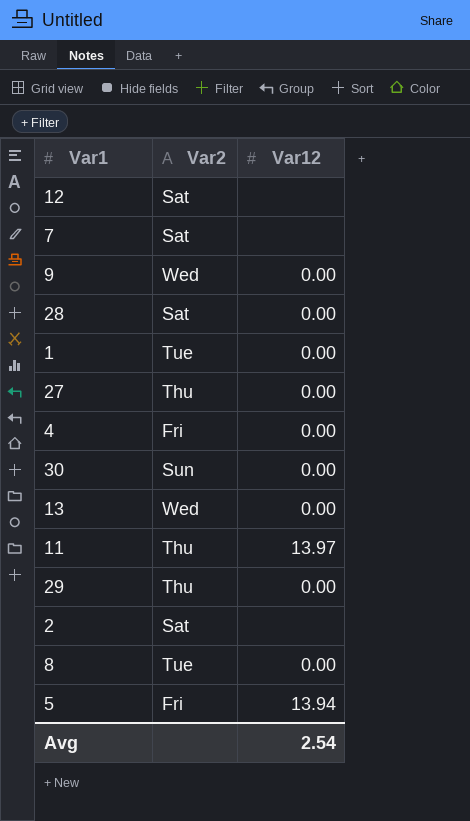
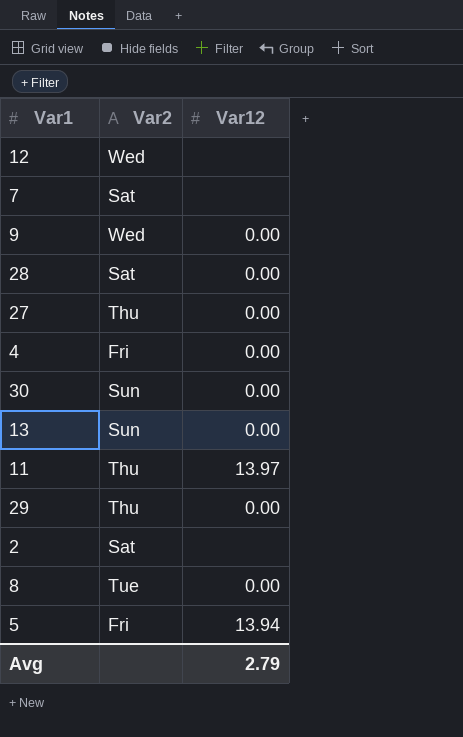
row 1: Tue | 0.00 -> none
12 | Var2: Sat -> Wed
13 | Var2: Wed -> Sun
Avg | Var12: 2.54 -> 2.79

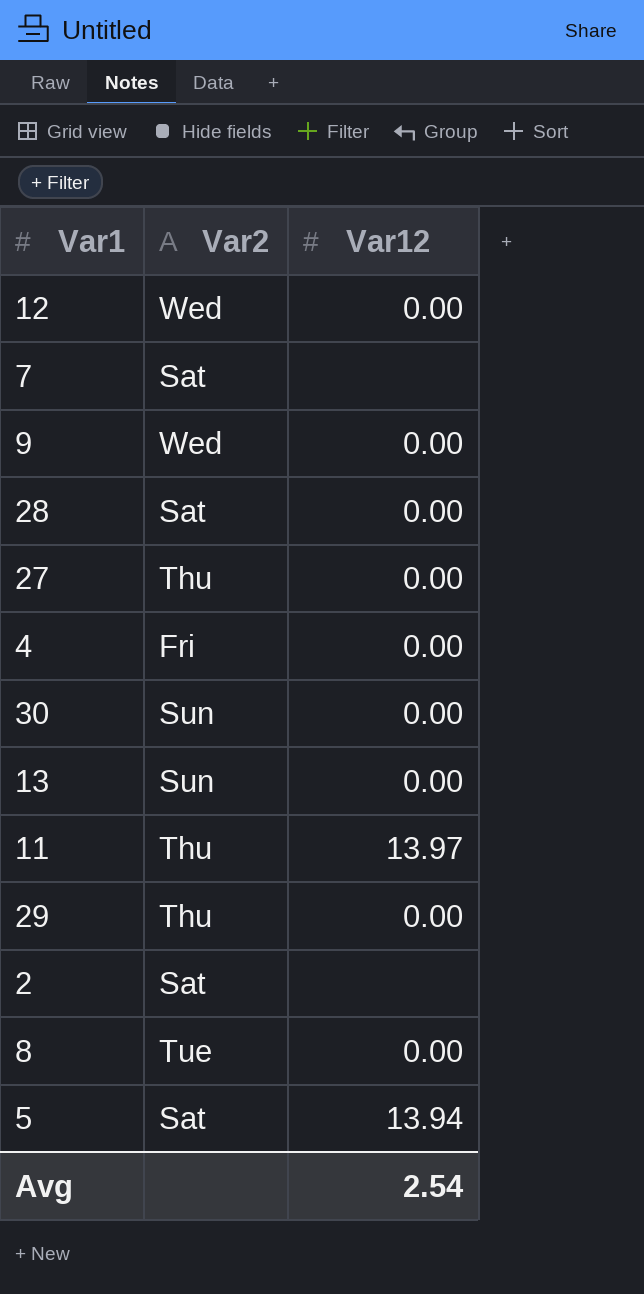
12 | Var12: none -> 0.00
5 | Var2: Fri -> Sat
Avg | Var12: 2.79 -> 2.54

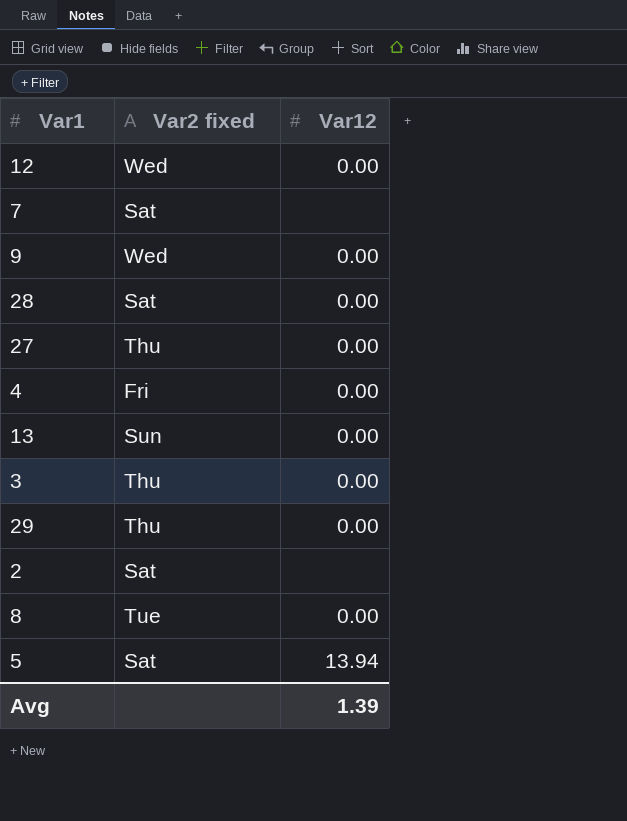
column name: Var2 -> Var2 fixed
row 30: Sun | 0.00 -> none
row 11: Thu | 13.97 -> none
row 3: none -> Thu | 0.00
Avg | Var12: 2.54 -> 1.39

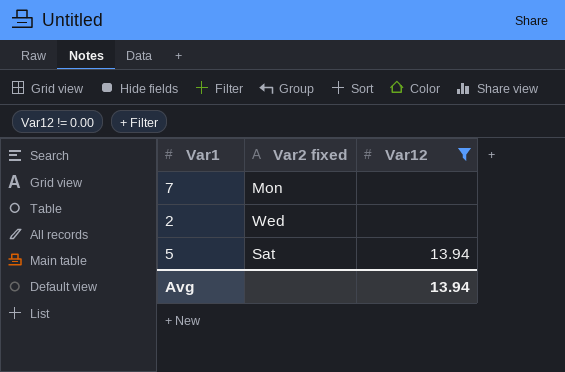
filter: none -> Var12 != 0.00
7 | Var2 fixed: Sat -> Mon
2 | Var2 fixed: Sat -> Wed
Avg | Var12: 1.39 -> 13.94

